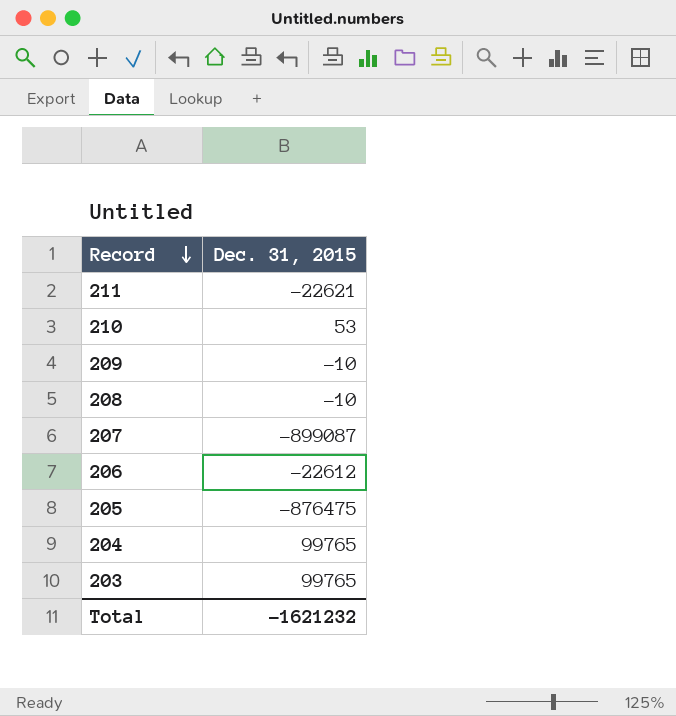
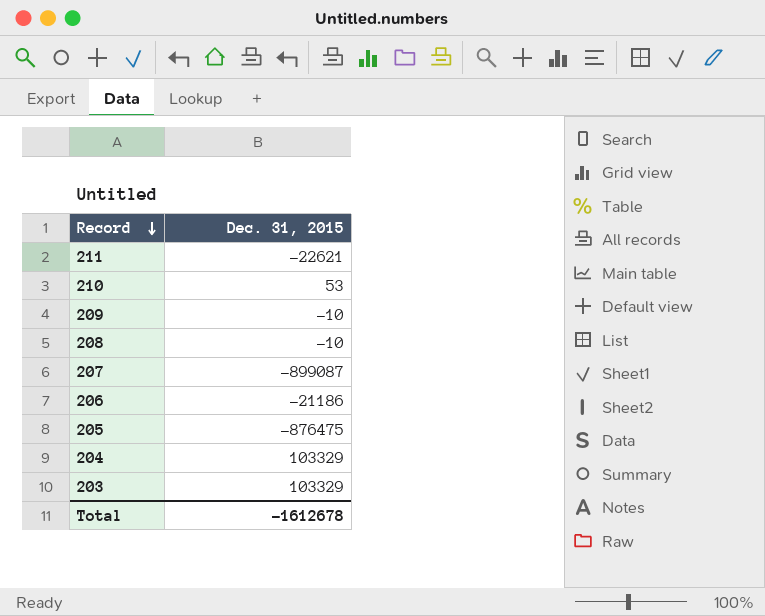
206 | Dec. 31, 2015: -22612 -> -21186
204 | Dec. 31, 2015: 99765 -> 103329
203 | Dec. 31, 2015: 99765 -> 103329
Total | Dec. 31, 2015: -1621232 -> -1612678

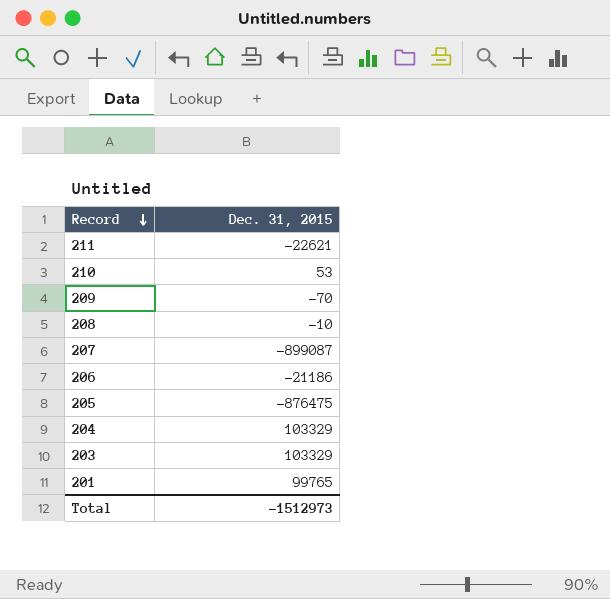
209 | Dec. 31, 2015: -10 -> -70
row 201: none -> 99765
Total | Dec. 31, 2015: -1612678 -> -1512973

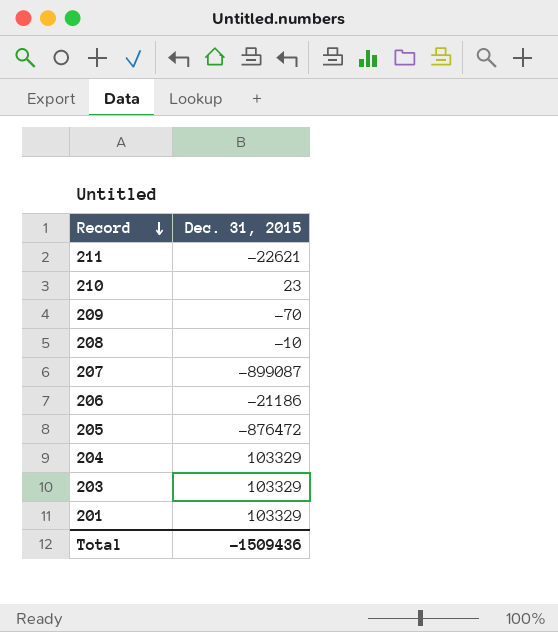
210 | Dec. 31, 2015: 53 -> 23
205 | Dec. 31, 2015: -876475 -> -876472
201 | Dec. 31, 2015: 99765 -> 103329
Total | Dec. 31, 2015: -1512973 -> -1509436

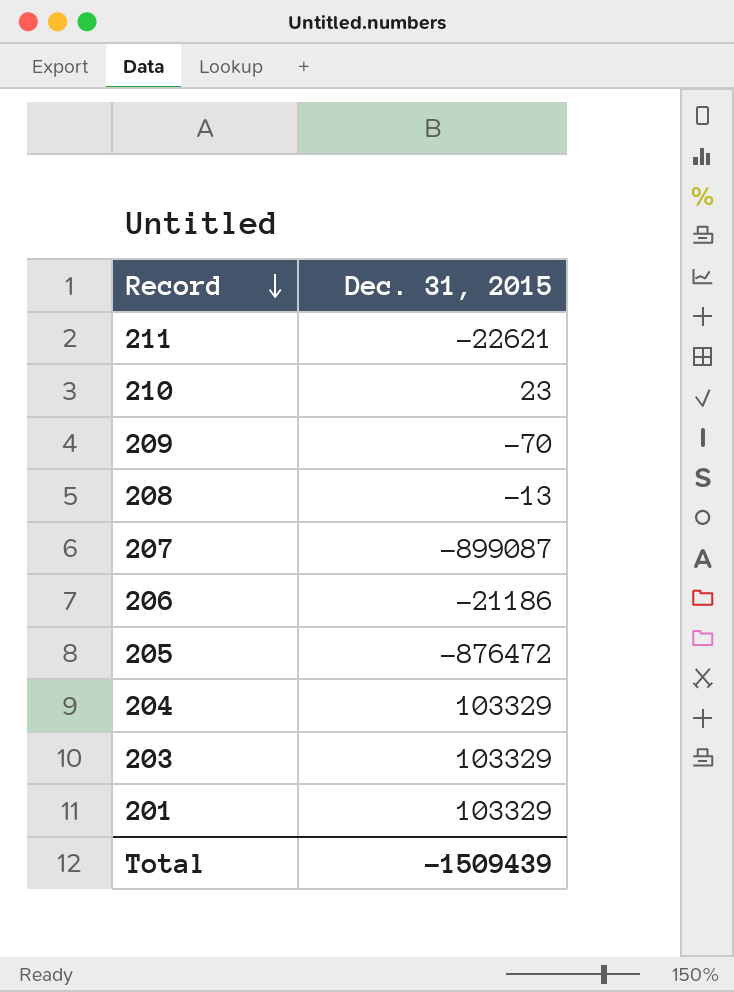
208 | Dec. 31, 2015: -10 -> -13
Total | Dec. 31, 2015: -1509436 -> -1509439

